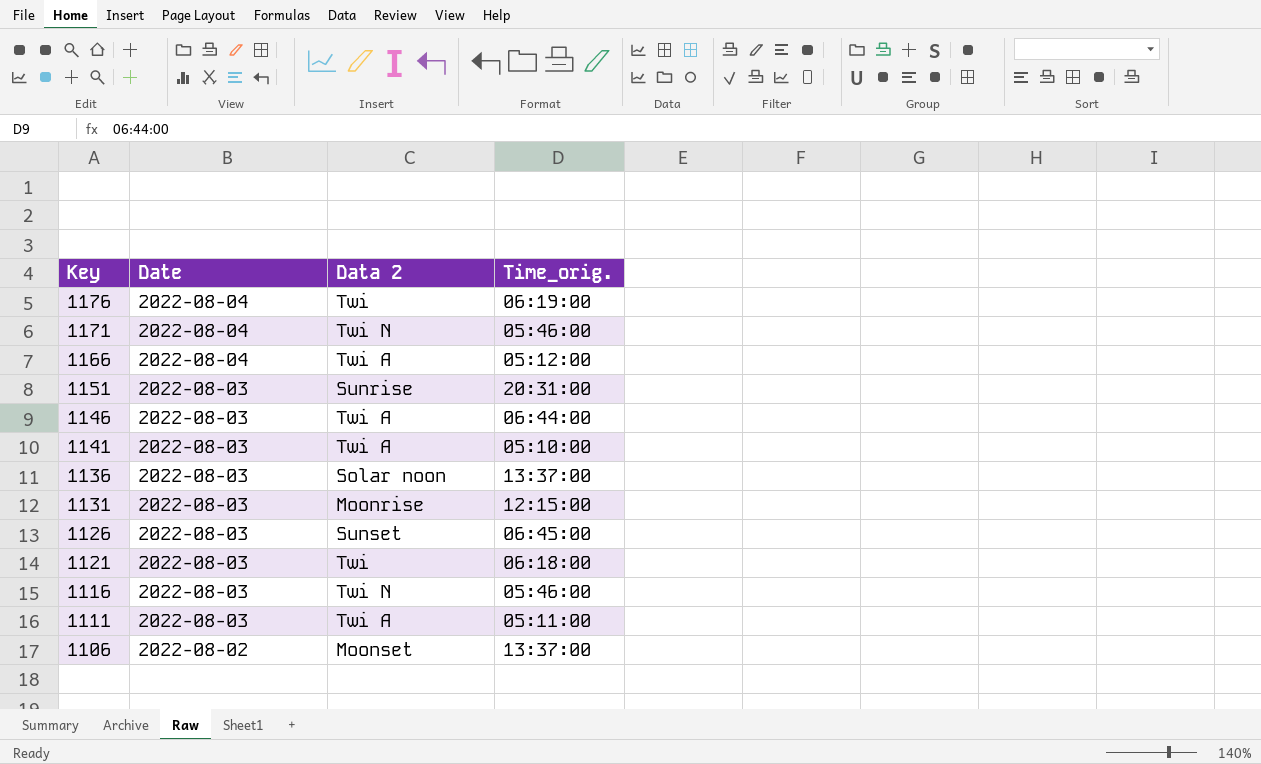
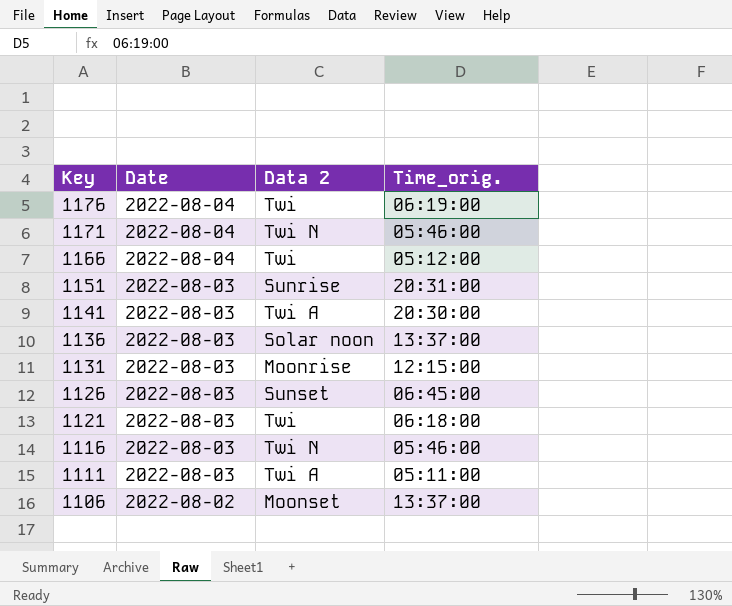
row 1146: 2022-08-03 | Twi A | 06:44:00 -> none
1166 | Data 2: Twi A -> Twi
1141 | Time_orig.: 05:10:00 -> 20:30:00

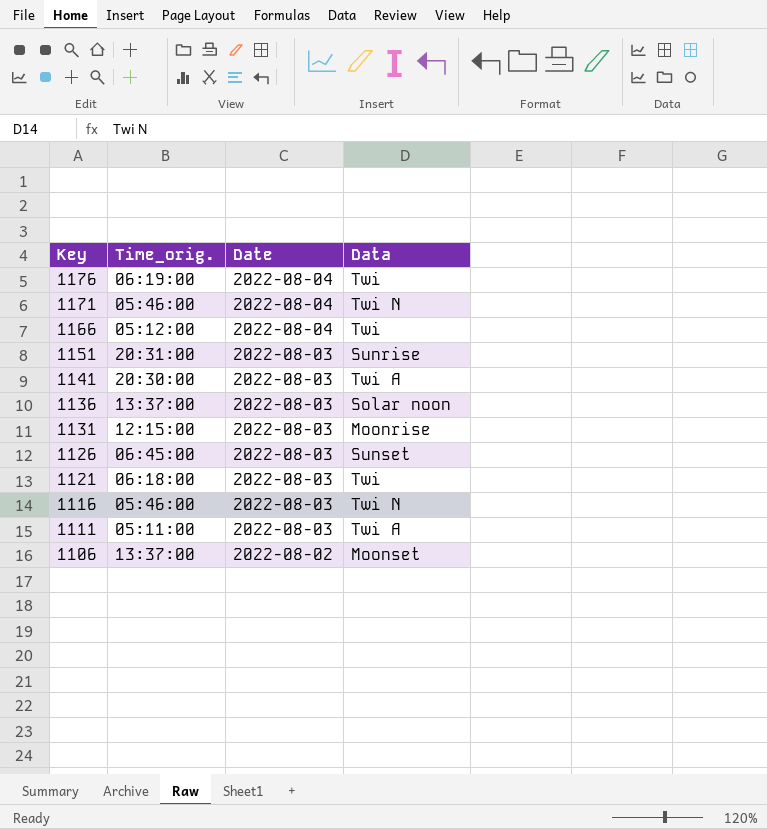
column Time_orig. | position: 4 -> 2
column name: Data 2 -> Data

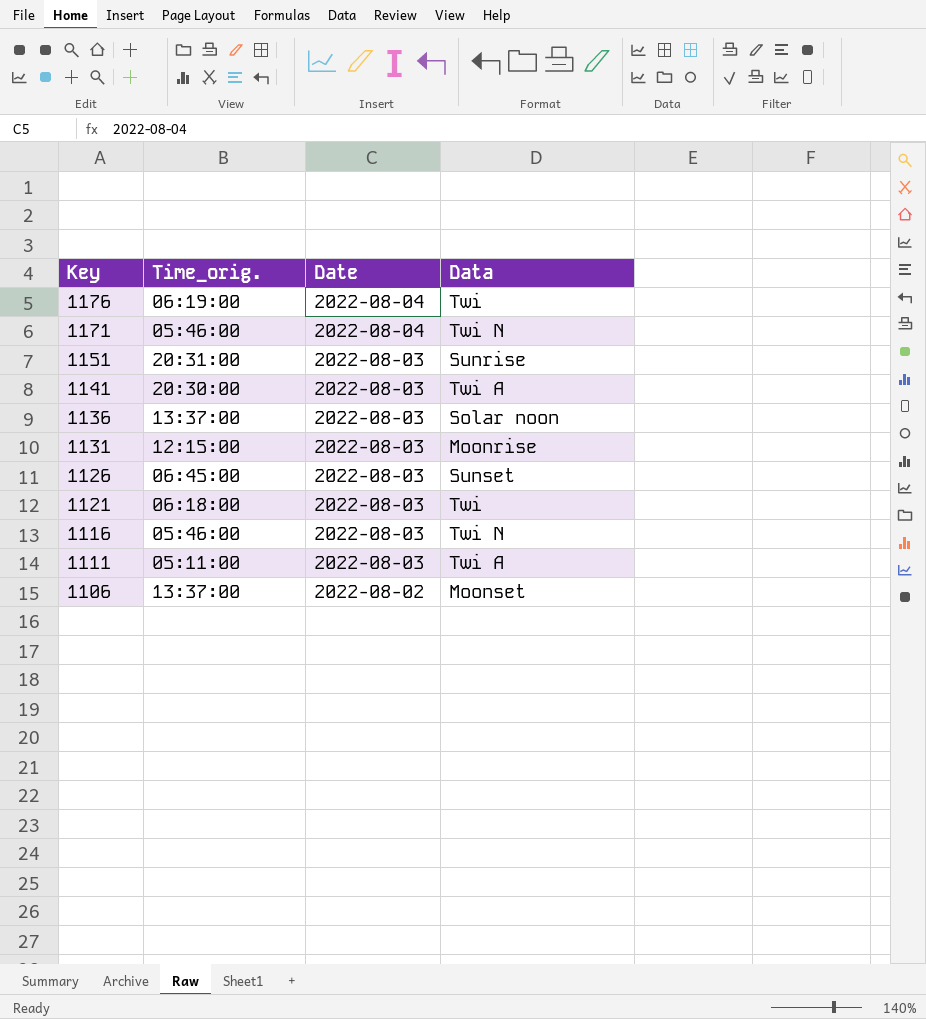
row 1166: 05:12:00 | 2022-08-04 | Twi -> none

